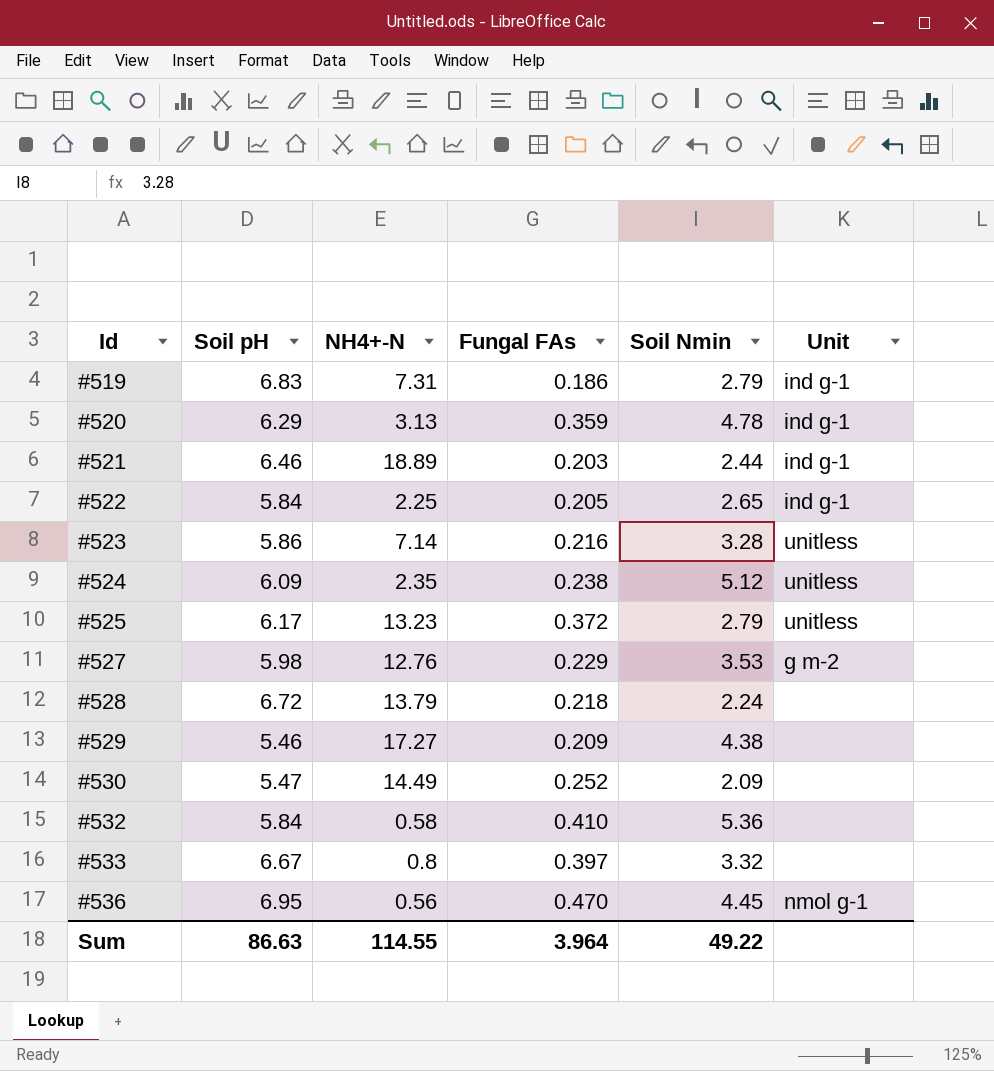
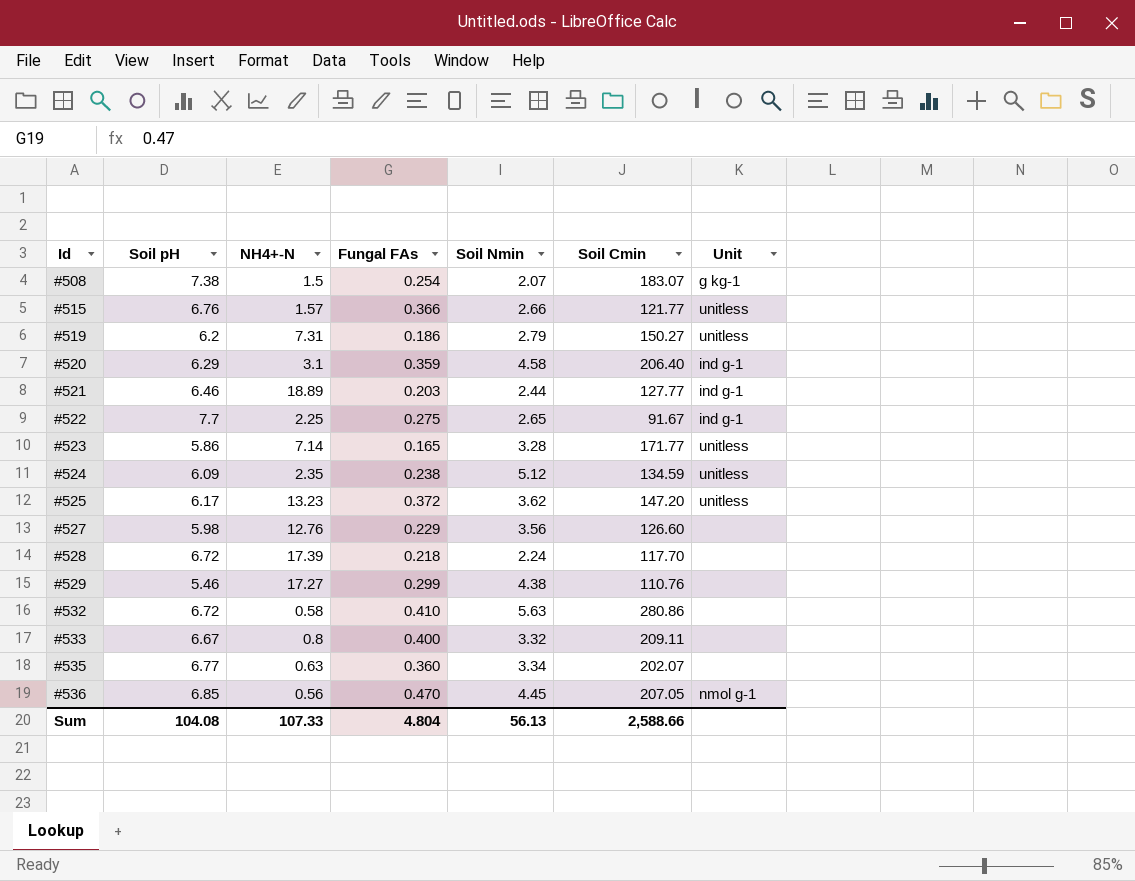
column Soil Cmin | position: none -> 6
row #530: 5.47 | 14.49 | 0.252 | 2.09 | none -> none
row #508: none -> 7.38 | 1.5 | 0.254 | 2.07 | 183.07 | g kg-1
row #515: none -> 6.76 | 1.57 | 0.366 | 2.66 | 121.77 | unitless
#519 | Soil pH: 6.83 -> 6.2
#519 | Unit: ind g-1 -> unitless
#520 | NH4+-N: 3.13 -> 3.1
#520 | Soil Nmin: 4.78 -> 4.58
#522 | Soil pH: 5.84 -> 7.7
#522 | Fungal FAs: 0.205 -> 0.275
#523 | Fungal FAs: 0.216 -> 0.165
#525 | Soil Nmin: 2.79 -> 3.62
#527 | Soil Nmin: 3.53 -> 3.56
#527 | Unit: g m-2 -> none
#528 | NH4+-N: 13.79 -> 17.39
#529 | Fungal FAs: 0.209 -> 0.299
#532 | Soil pH: 5.84 -> 6.72
#532 | Soil Nmin: 5.36 -> 5.63
#533 | Fungal FAs: 0.397 -> 0.400
row #535: none -> 6.77 | 0.63 | 0.360 | 3.34 | 202.07 | none
#536 | Soil pH: 6.95 -> 6.85
Sum | Soil pH: 86.63 -> 104.08
Sum | NH4+-N: 114.55 -> 107.33
Sum | Fungal FAs: 3.964 -> 4.804
Sum | Soil Nmin: 49.22 -> 56.13

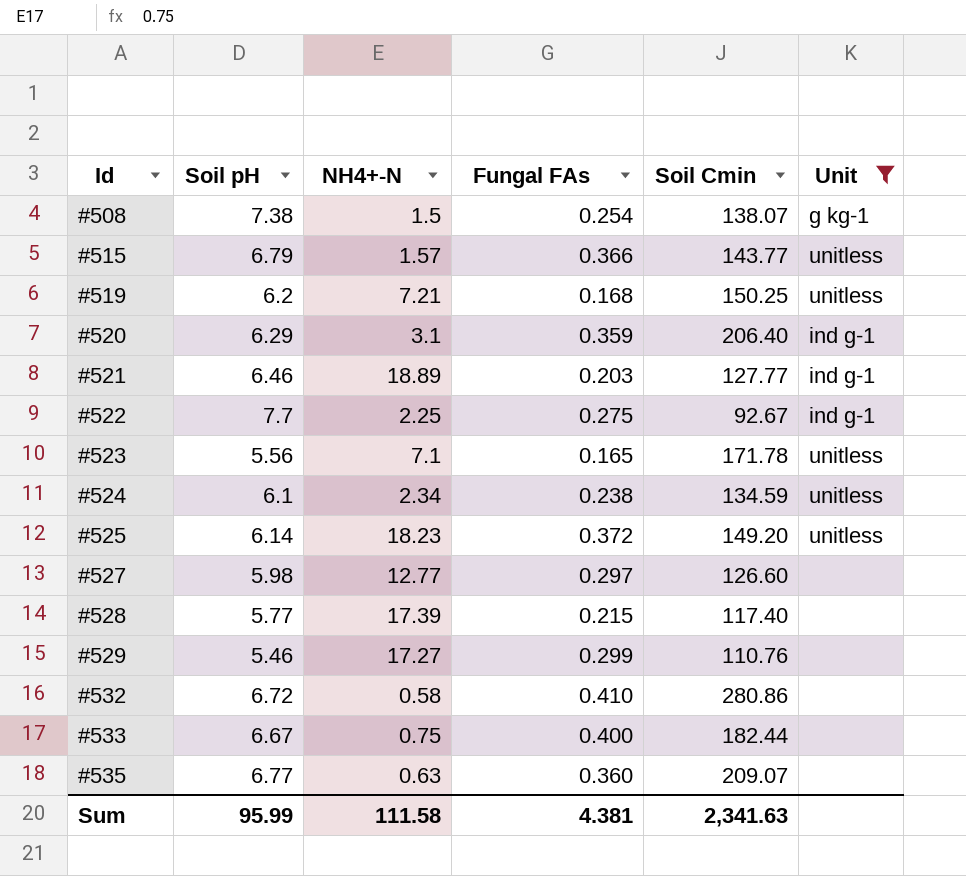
filter: none -> Unit != nmol g-1
column Soil Nmin | position: 5 -> none
#508 | Soil Cmin: 183.07 -> 138.07
#515 | Soil pH: 6.76 -> 6.79
#515 | Soil Cmin: 121.77 -> 143.77
#519 | NH4+-N: 7.31 -> 7.21
#519 | Fungal FAs: 0.186 -> 0.168
#519 | Soil Cmin: 150.27 -> 150.25
#522 | Soil Cmin: 91.67 -> 92.67
#523 | Soil pH: 5.86 -> 5.56
#523 | NH4+-N: 7.14 -> 7.1
#523 | Soil Cmin: 171.77 -> 171.78
#524 | Soil pH: 6.09 -> 6.1
#524 | NH4+-N: 2.35 -> 2.34
#525 | Soil pH: 6.17 -> 6.14
#525 | NH4+-N: 13.23 -> 18.23
#525 | Soil Cmin: 147.20 -> 149.20
#527 | NH4+-N: 12.76 -> 12.77
#527 | Fungal FAs: 0.229 -> 0.297
#528 | Soil pH: 6.72 -> 5.77
#528 | Fungal FAs: 0.218 -> 0.215
#528 | Soil Cmin: 117.70 -> 117.40
#533 | NH4+-N: 0.8 -> 0.75
#533 | Soil Cmin: 209.11 -> 182.44
#535 | Soil Cmin: 202.07 -> 209.07
Sum | Soil pH: 104.08 -> 95.99
Sum | NH4+-N: 107.33 -> 111.58
Sum | Fungal FAs: 4.804 -> 4.381
Sum | Soil Cmin: 2,588.66 -> 2,341.63

